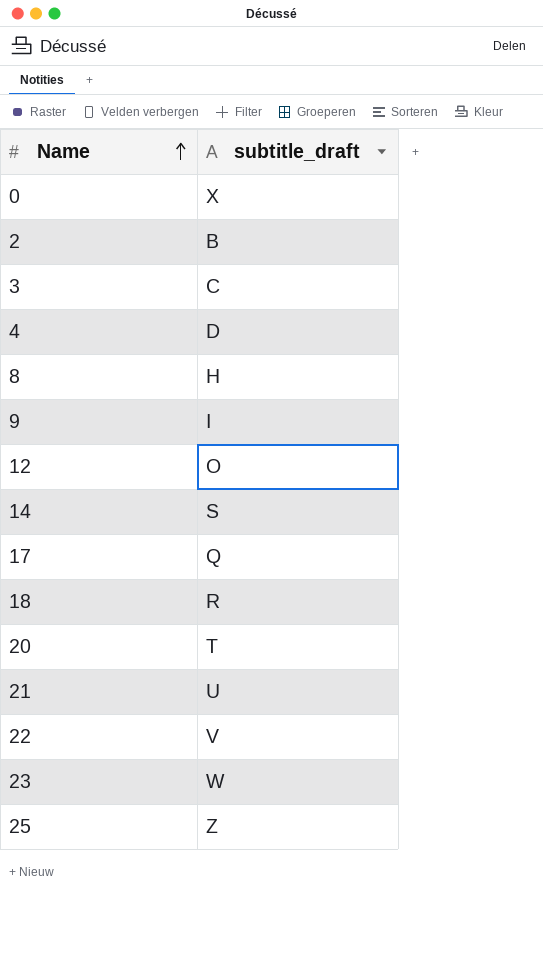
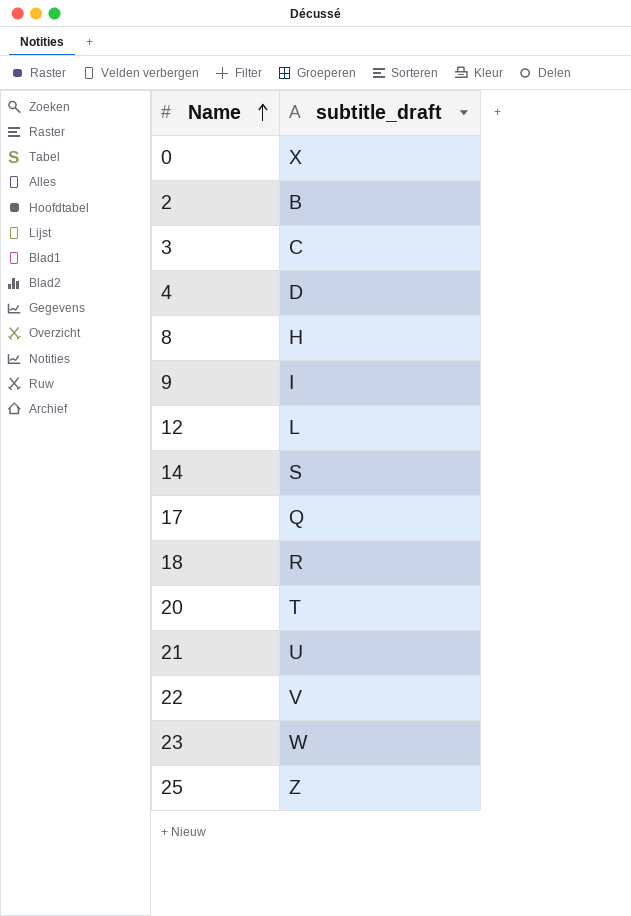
12 | subtitle_draft: O -> L

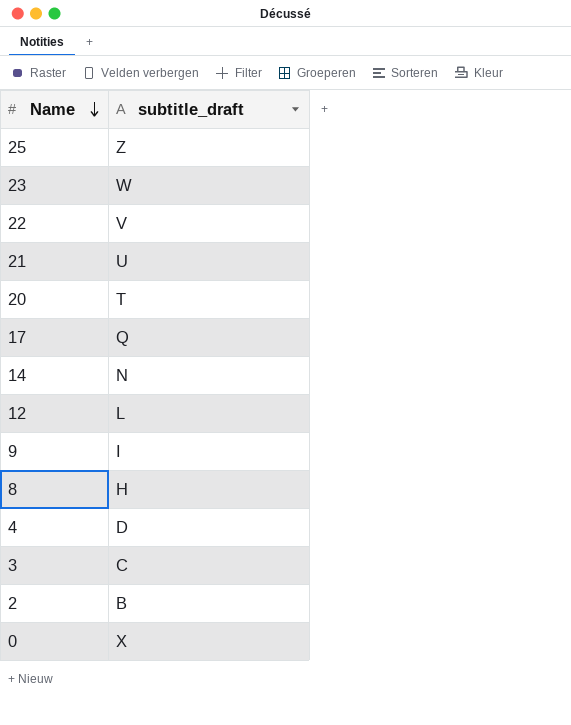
row order: Name ascending -> Name descending
row 18: R -> none
14 | subtitle_draft: S -> N

